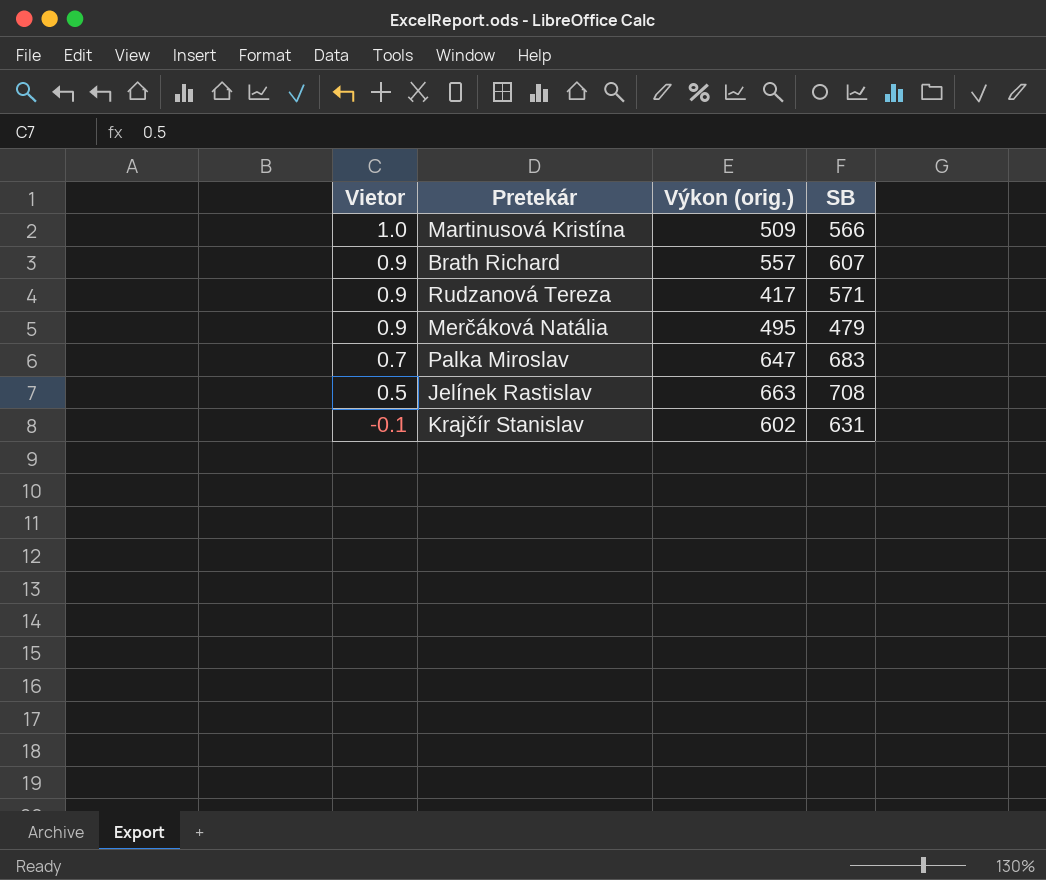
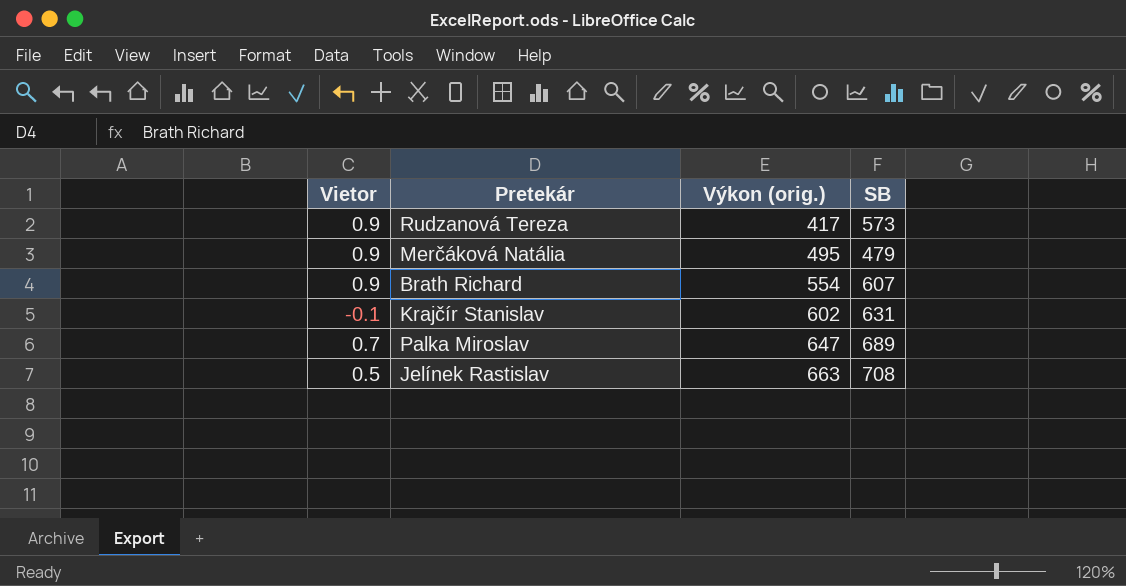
row order: Vietor descending -> Výkon (orig.) ascending
row Martinusová Kristína: 1.0 | 509 | 566 -> none
Rudzanová Tereza | SB: 571 -> 573
Brath Richard | Výkon (orig.): 557 -> 554
Palka Miroslav | SB: 683 -> 689

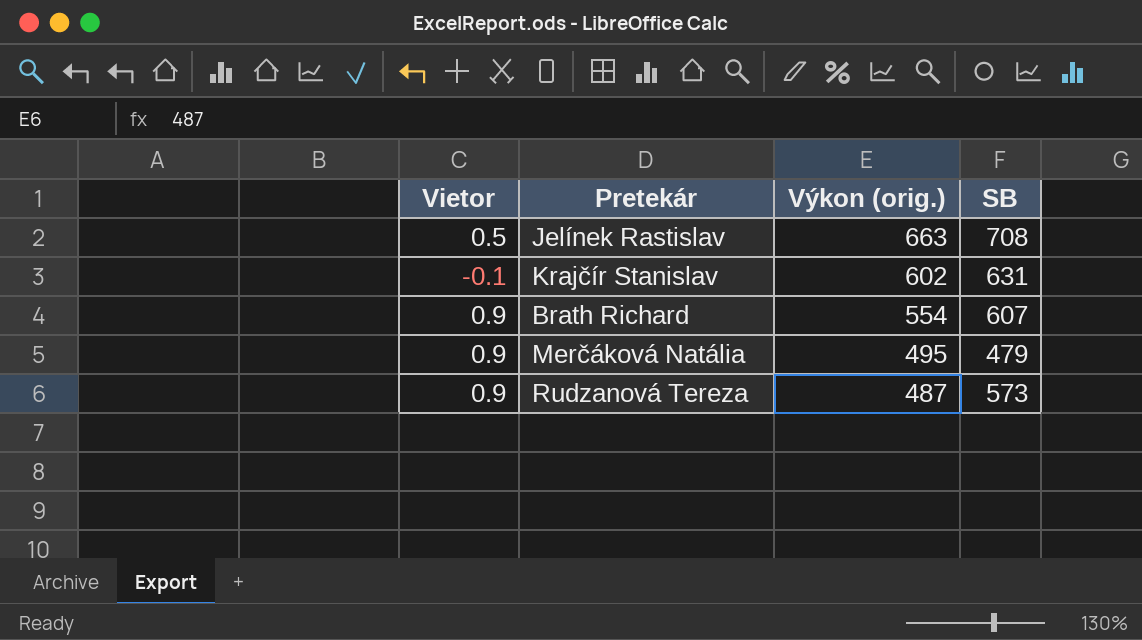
row order: Výkon (orig.) ascending -> Výkon (orig.) descending
row Palka Miroslav: 0.7 | 647 | 689 -> none
Rudzanová Tereza | Výkon (orig.): 417 -> 487

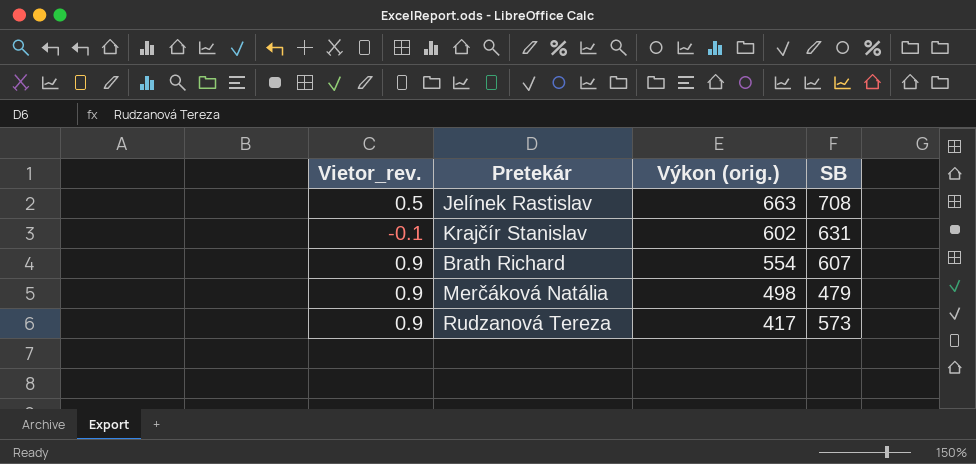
column name: Vietor -> Vietor_rev.
Merčáková Natália | Výkon (orig.): 495 -> 498
Rudzanová Tereza | Výkon (orig.): 487 -> 417

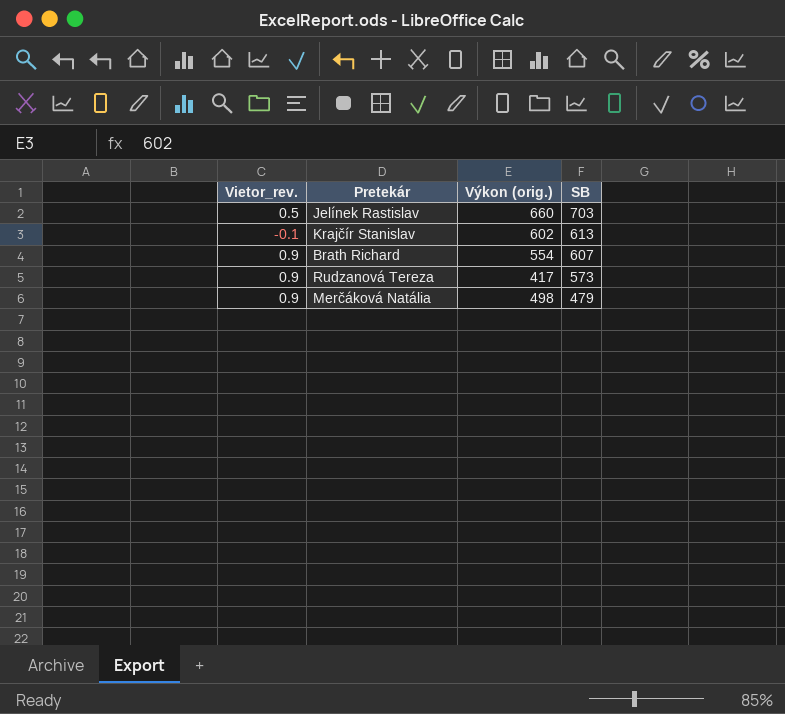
row order: Výkon (orig.) descending -> SB descending
Jelínek Rastislav | Výkon (orig.): 663 -> 660
Jelínek Rastislav | SB: 708 -> 703
Krajčír Stanislav | SB: 631 -> 613

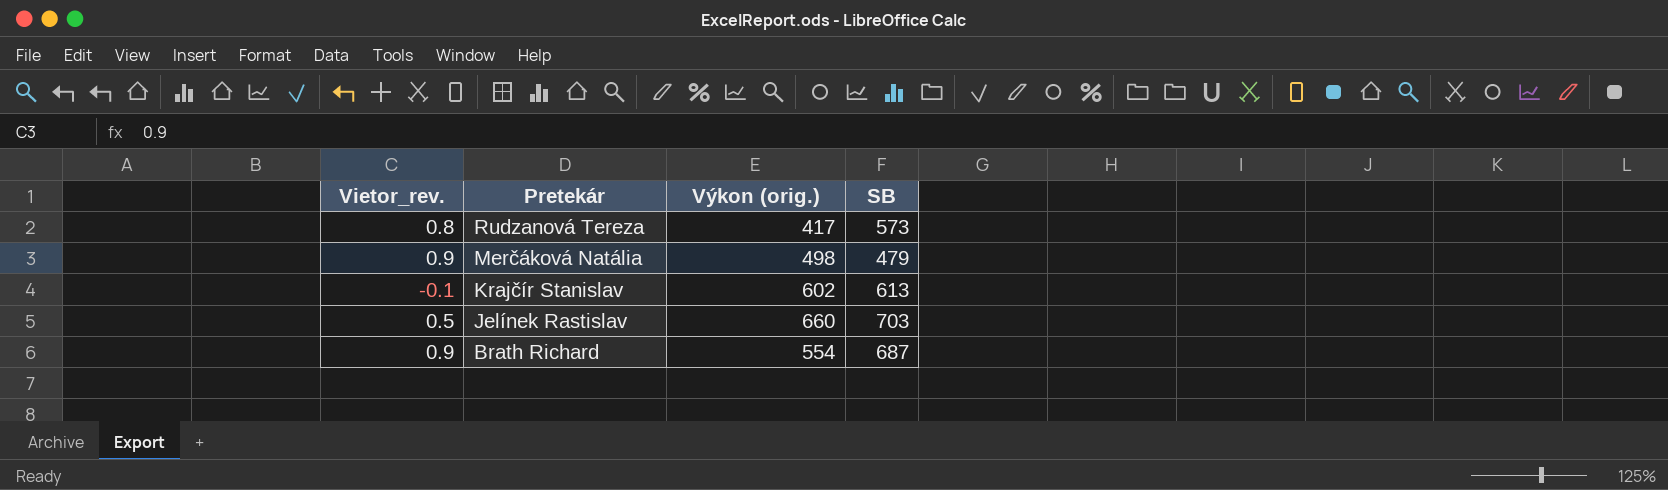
row order: SB descending -> Pretekár descending
Rudzanová Tereza | Vietor_rev.: 0.9 -> 0.8
Brath Richard | SB: 607 -> 687

